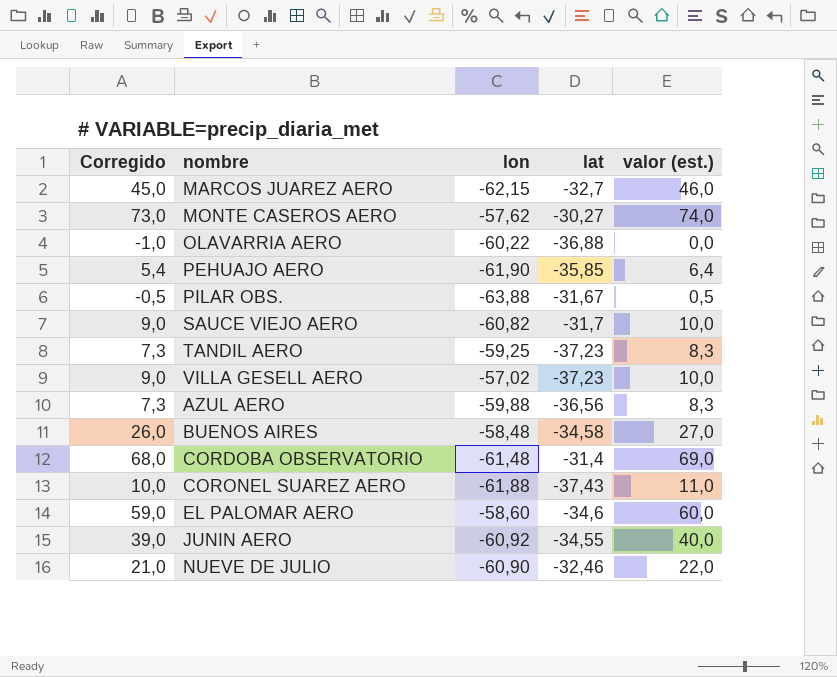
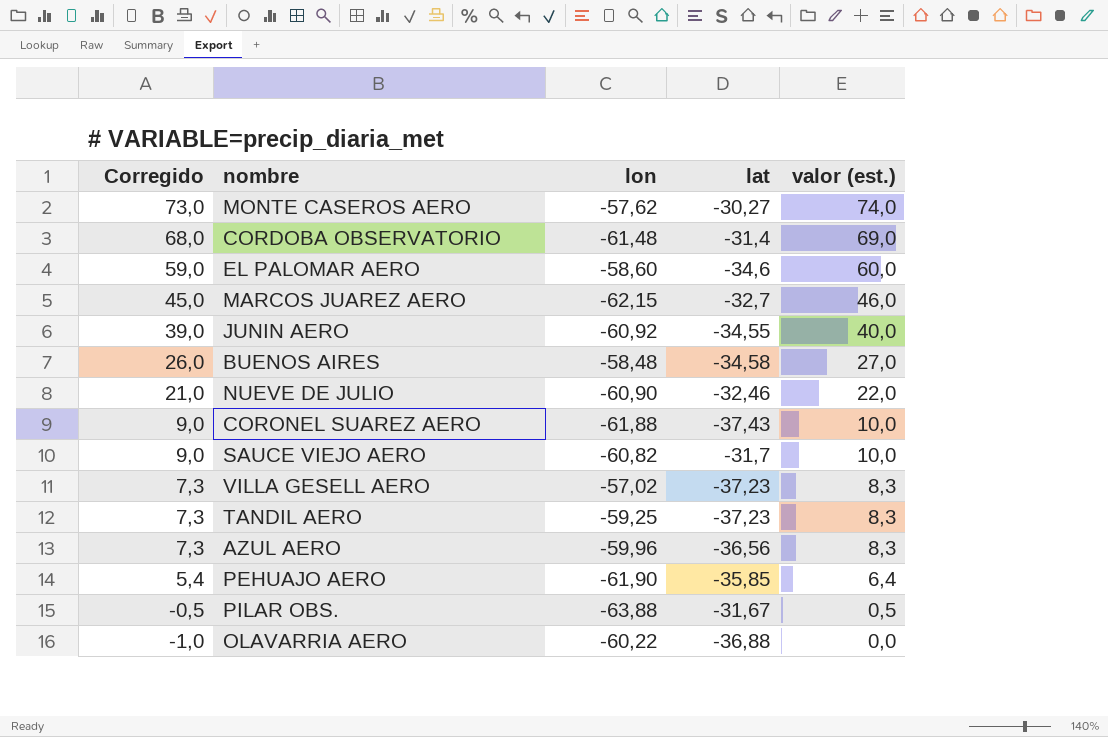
row order: none -> Corregido descending
CORONEL SUAREZ AERO | Corregido: 10,0 -> 9,0
CORONEL SUAREZ AERO | valor (est.): 11,0 -> 10,0
VILLA GESELL AERO | Corregido: 9,0 -> 7,3
VILLA GESELL AERO | valor (est.): 10,0 -> 8,3
AZUL AERO | lon: -59,88 -> -59,96

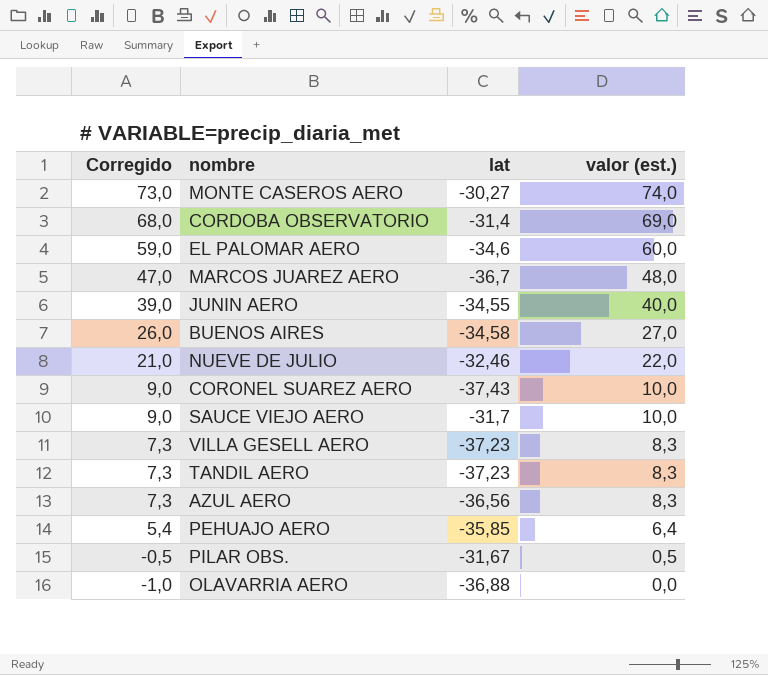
column lon | position: 3 -> none
MARCOS JUAREZ AERO | Corregido: 45,0 -> 47,0
MARCOS JUAREZ AERO | lat: -32,7 -> -36,7
MARCOS JUAREZ AERO | valor (est.): 46,0 -> 48,0

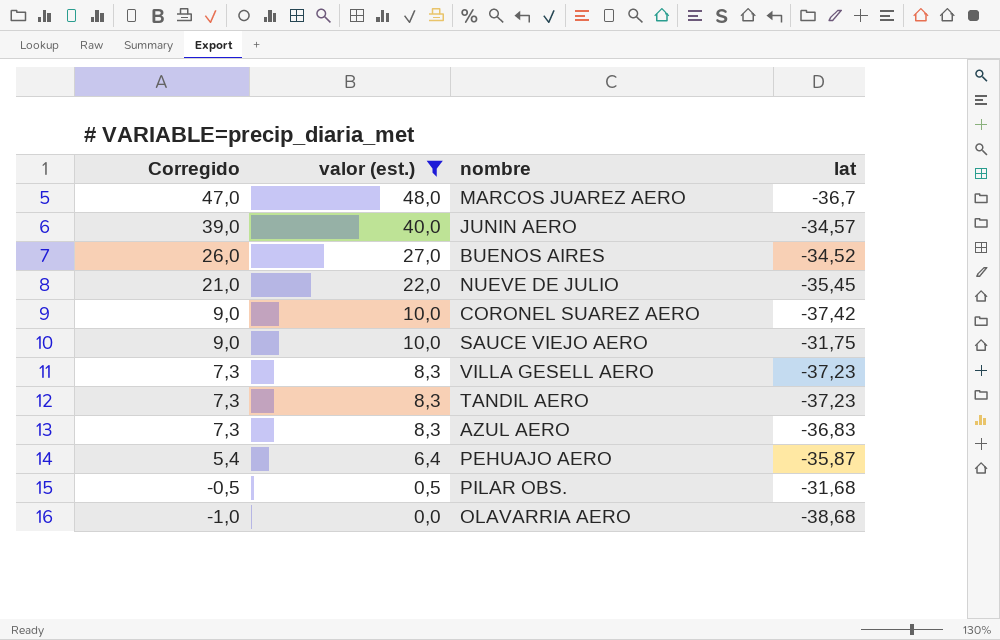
filter: none -> valor (est.) <= 48,0
column valor (est.) | position: 4 -> 2
JUNIN AERO | lat: -34,55 -> -34,57
BUENOS AIRES | lat: -34,58 -> -34,52
NUEVE DE JULIO | lat: -32,46 -> -35,45
CORONEL SUAREZ AERO | lat: -37,43 -> -37,42
SAUCE VIEJO AERO | lat: -31,7 -> -31,75
AZUL AERO | lat: -36,56 -> -36,83
PEHUAJO AERO | lat: -35,85 -> -35,87
PILAR OBS. | lat: -31,67 -> -31,68
OLAVARRIA AERO | lat: -36,88 -> -38,68

